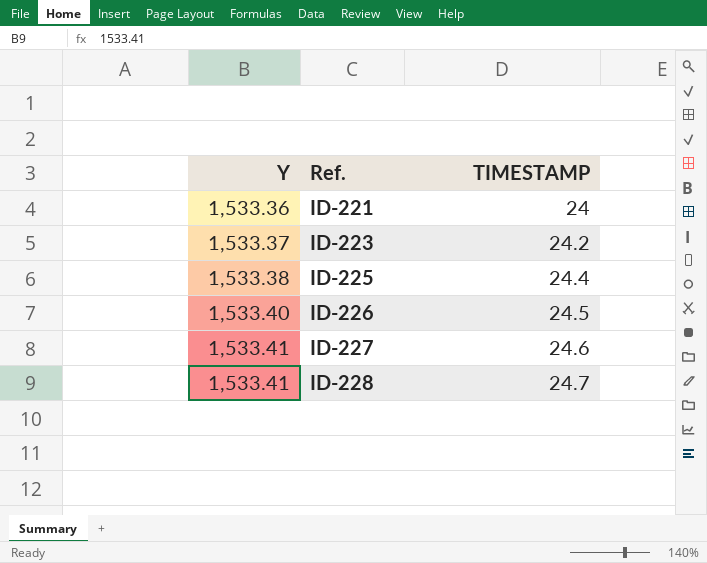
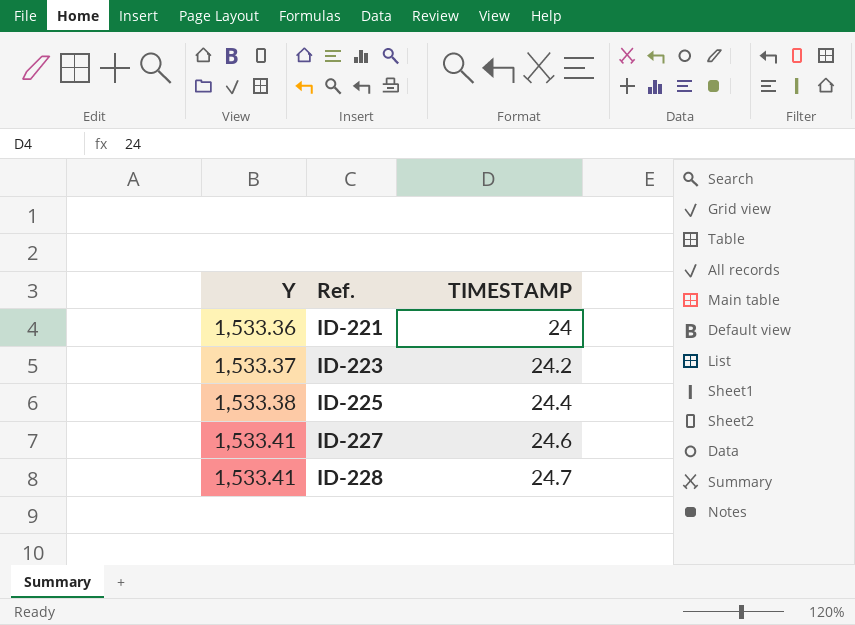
row ID-226: 1,533.40 | 24.5 -> none

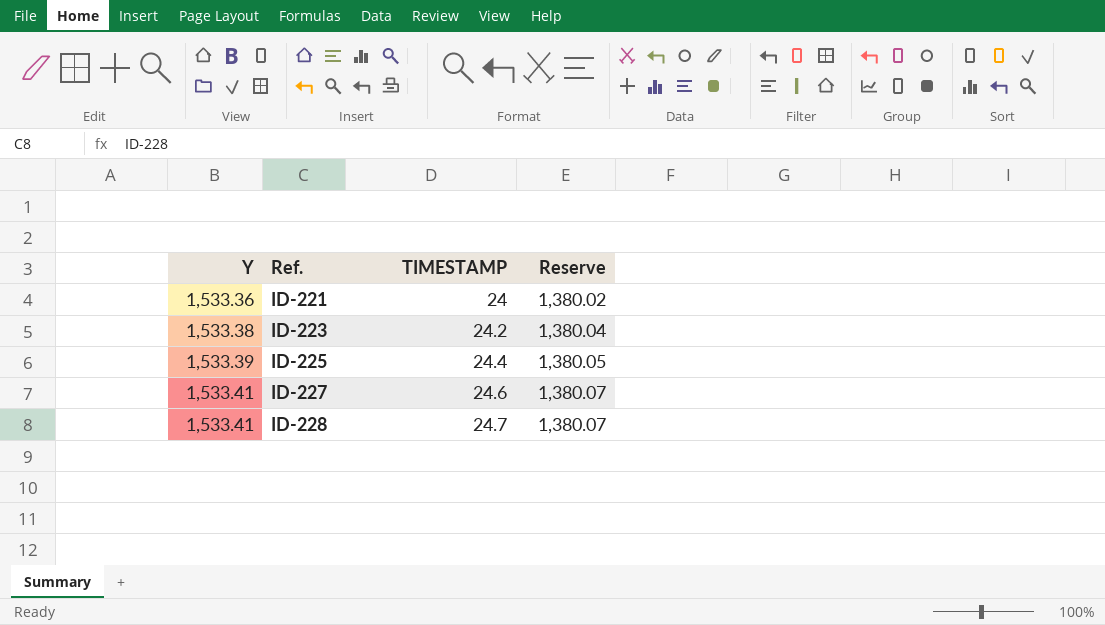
column Reserve | formula: none -> [Y] * 0.9
ID-223 | Y: 1,533.37 -> 1,533.38
ID-225 | Y: 1,533.38 -> 1,533.39

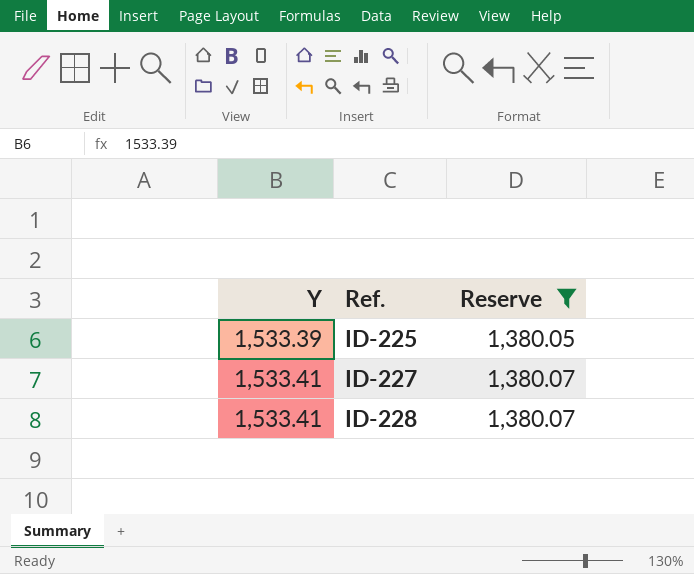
filter: none -> Reserve >= 1,380.05
column TIMESTAMP | position: 3 -> none

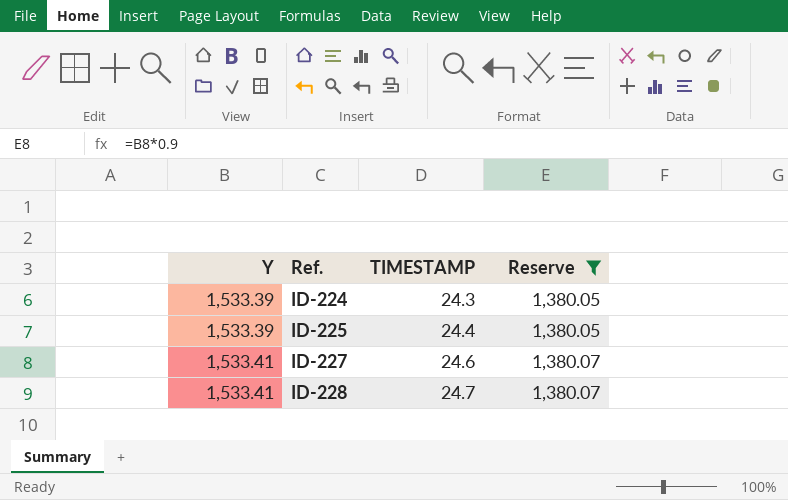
column TIMESTAMP | position: none -> 3
row ID-224: none -> 1,533.39 | 24.3 | 1,380.05

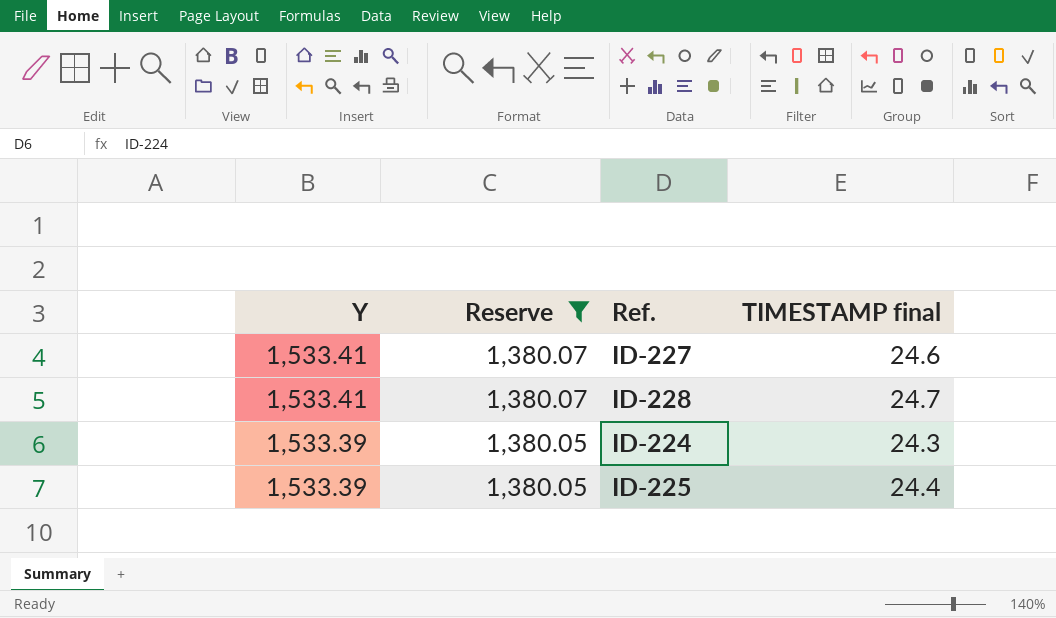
row order: Y ascending -> Y descending
column Reserve | position: 4 -> 2
column name: TIMESTAMP -> TIMESTAMP final

